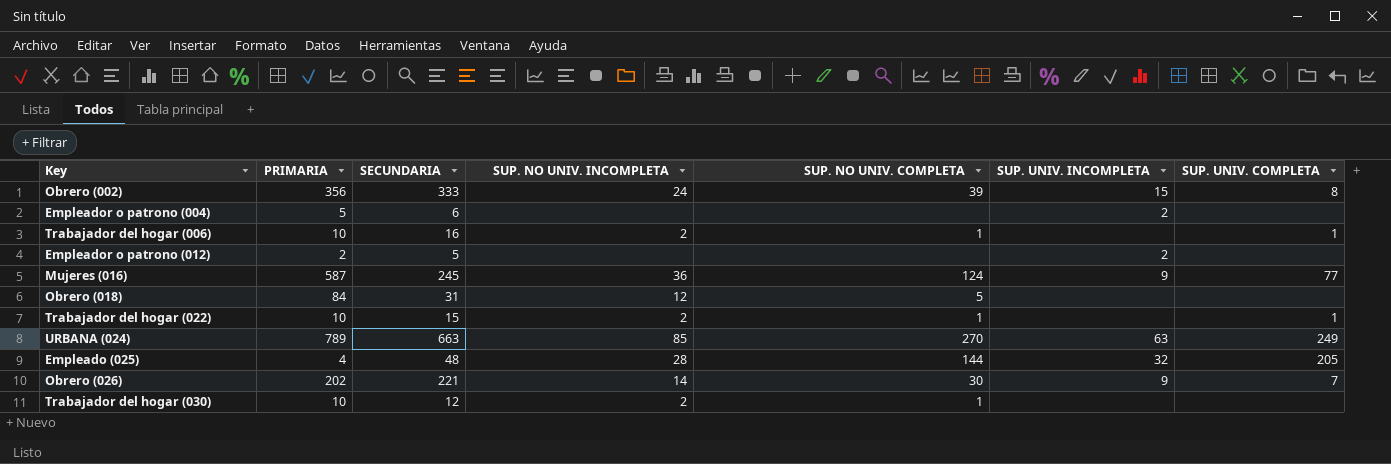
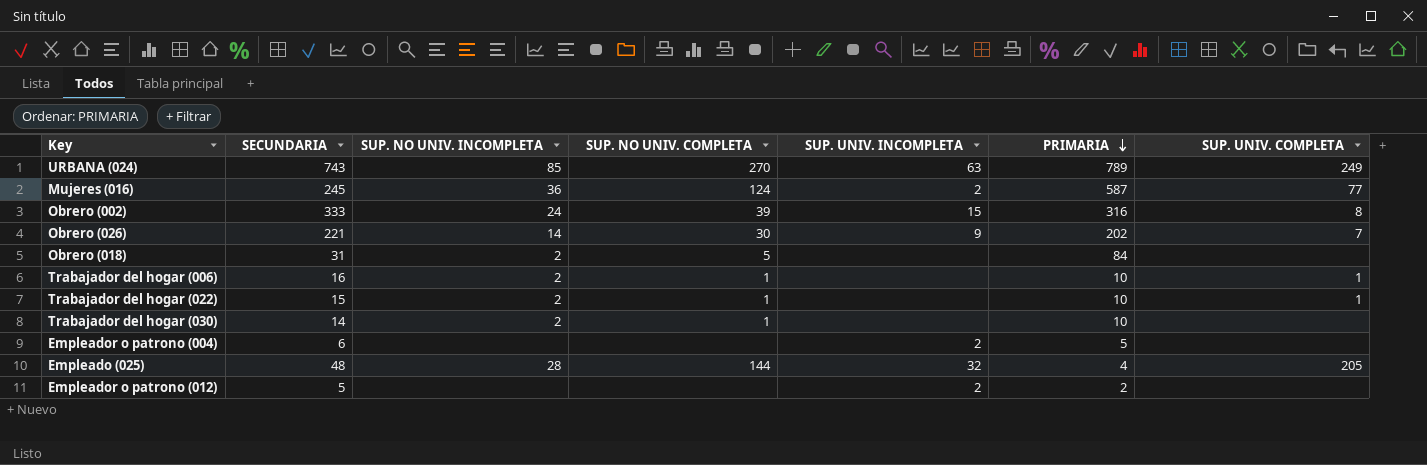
row order: none -> PRIMARIA descending
column PRIMARIA | position: 2 -> 6
URBANA (024) | SECUNDARIA: 663 -> 743
Mujeres (016) | SUP. UNIV. INCOMPLETA: 9 -> 2
Obrero (002) | PRIMARIA: 356 -> 316
Obrero (018) | SUP. NO UNIV. INCOMPLETA: 12 -> 2
Trabajador del hogar (030) | SECUNDARIA: 12 -> 14

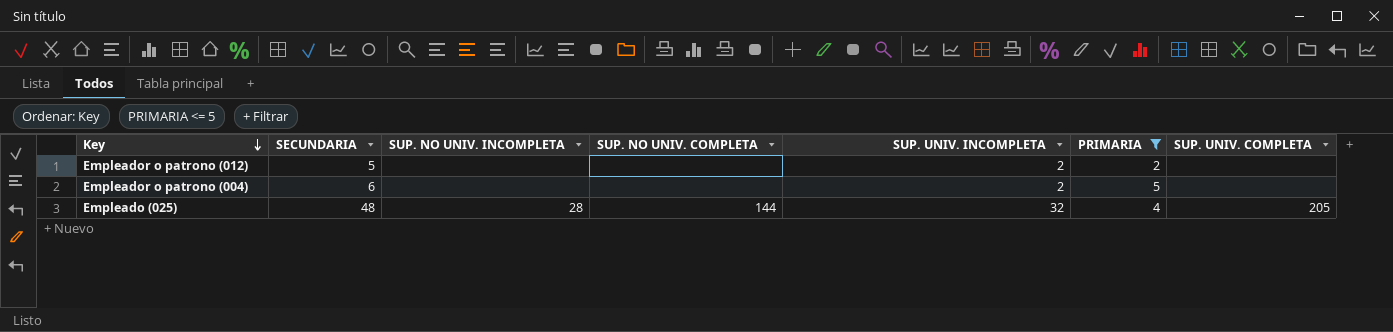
filter: none -> PRIMARIA <= 5
row order: PRIMARIA descending -> Key descending

